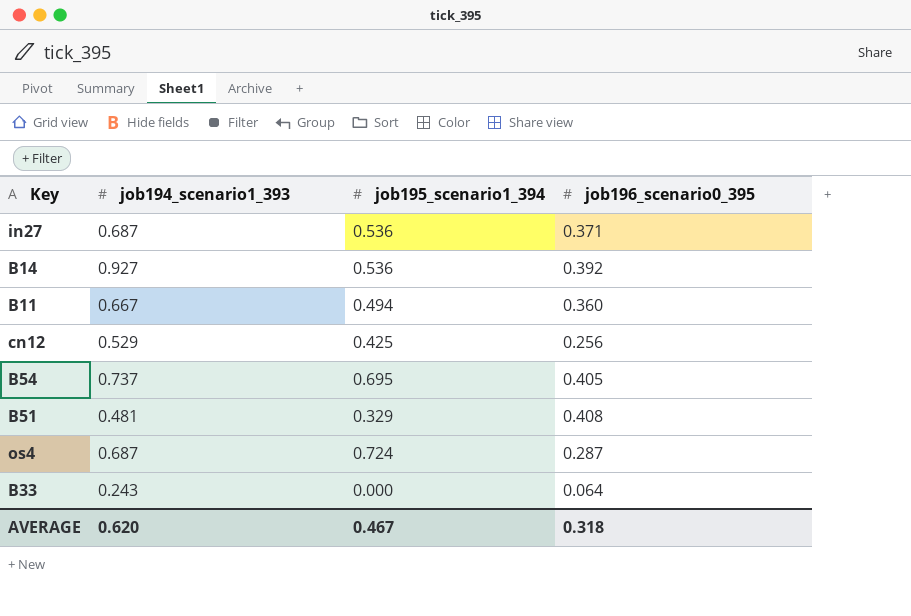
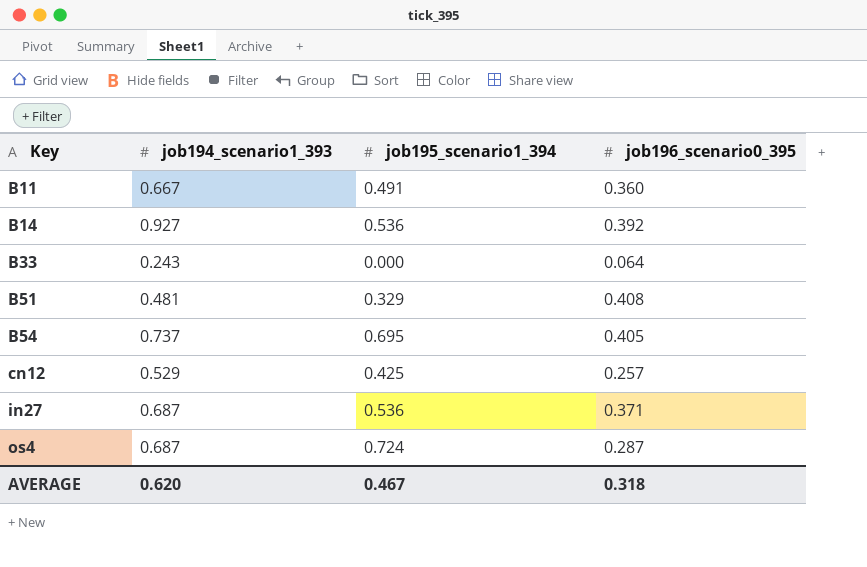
row order: none -> Key ascending
B11 | job195_scenario1_394: 0.494 -> 0.491
cn12 | job196_scenario0_395: 0.256 -> 0.257

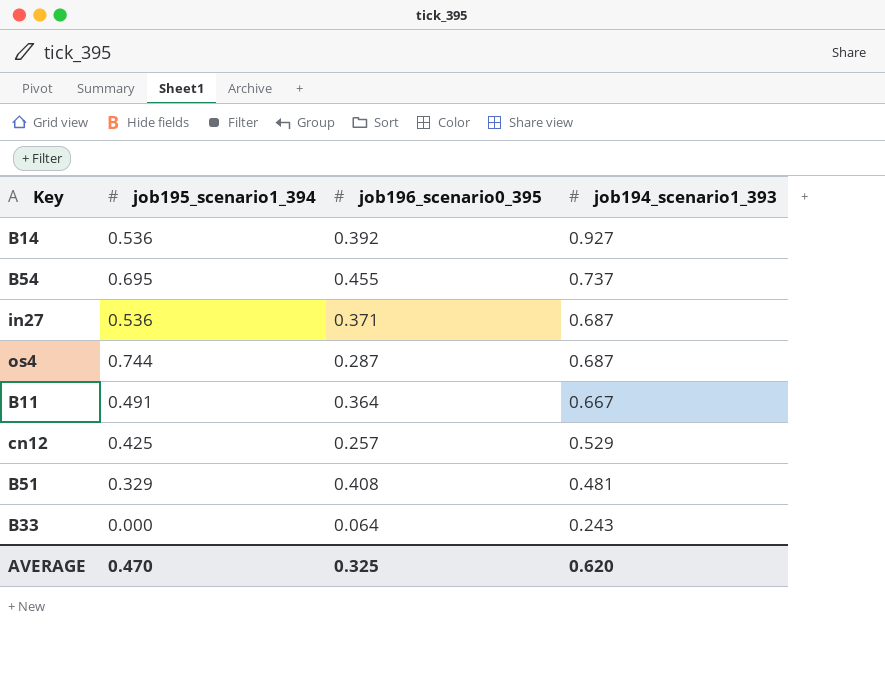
row order: Key ascending -> job194_scenario1_393 descending
column job194_scenario1_393 | position: 2 -> 4
B54 | job196_scenario0_395: 0.405 -> 0.455
os4 | job195_scenario1_394: 0.724 -> 0.744
B11 | job196_scenario0_395: 0.360 -> 0.364
AVERAGE | job195_scenario1_394: 0.467 -> 0.470
AVERAGE | job196_scenario0_395: 0.318 -> 0.325

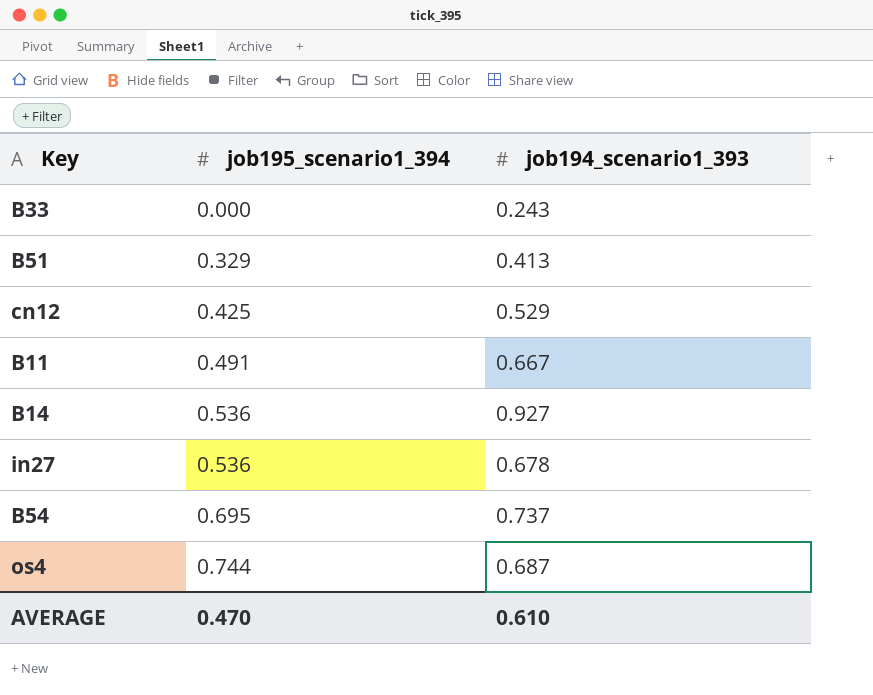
row order: job194_scenario1_393 descending -> job195_scenario1_394 ascending
column job196_scenario0_395 | position: 3 -> none
B51 | job194_scenario1_393: 0.481 -> 0.413
in27 | job194_scenario1_393: 0.687 -> 0.678
AVERAGE | job194_scenario1_393: 0.620 -> 0.610

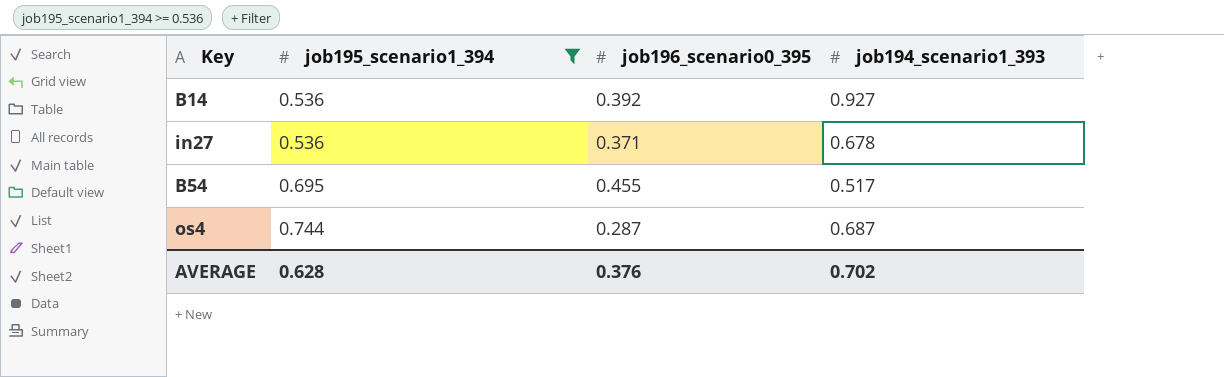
filter: none -> job195_scenario1_394 >= 0.536
column job196_scenario0_395 | position: none -> 3
B54 | job194_scenario1_393: 0.737 -> 0.517
AVERAGE | job195_scenario1_394: 0.470 -> 0.628
AVERAGE | job194_scenario1_393: 0.610 -> 0.702

